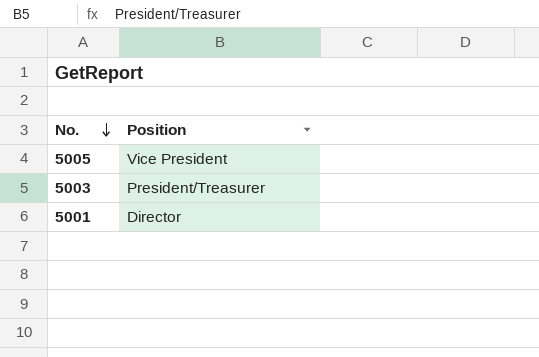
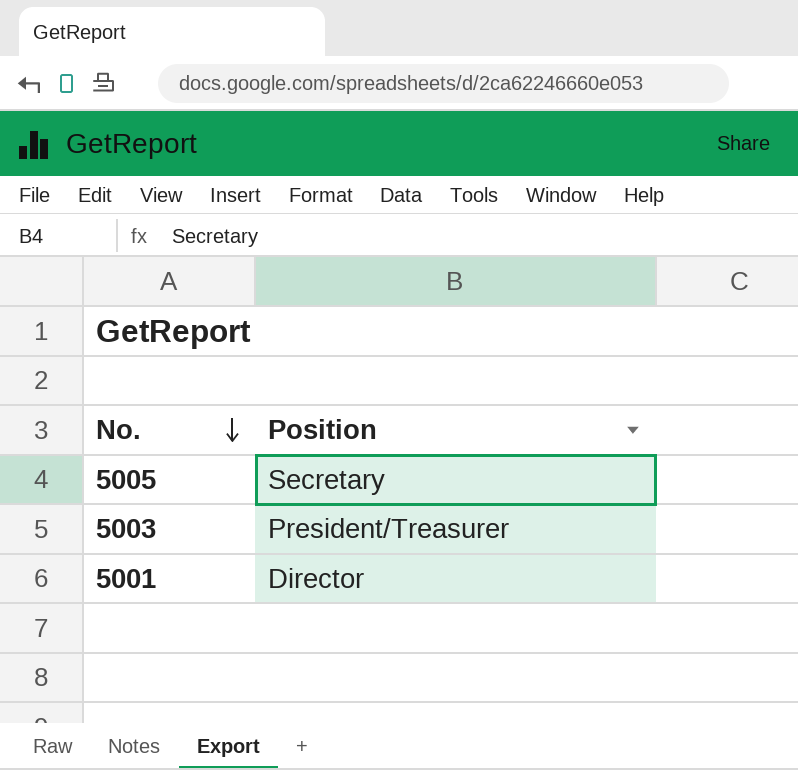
5005 | Position: Vice President -> Secretary

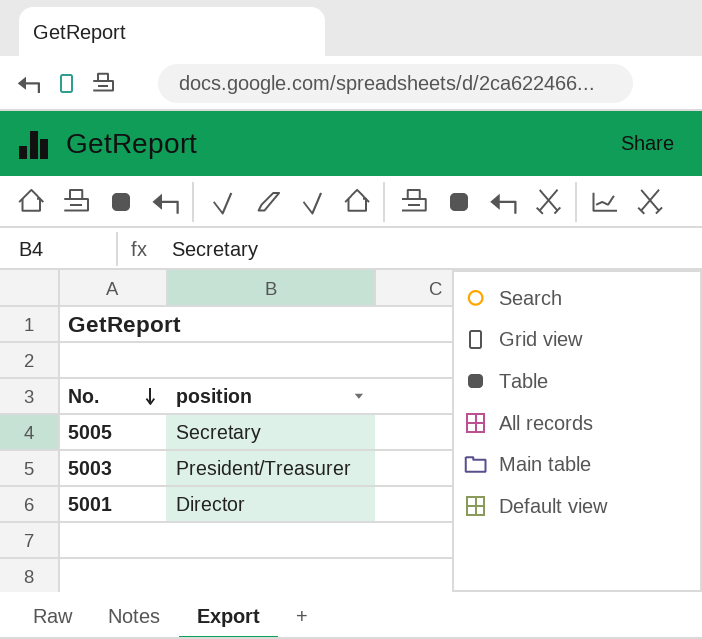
column name: Position -> position

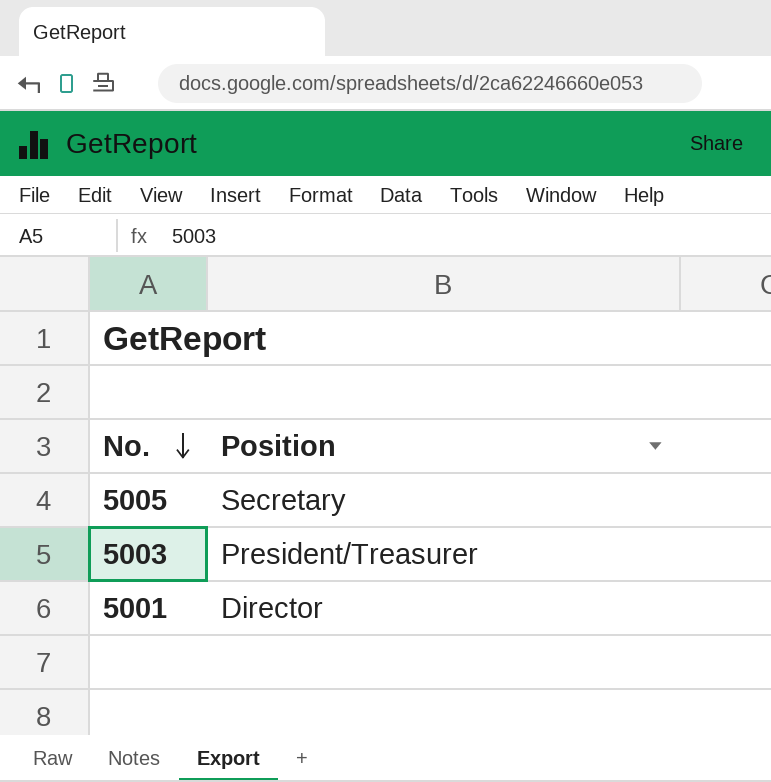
column name: position -> Position

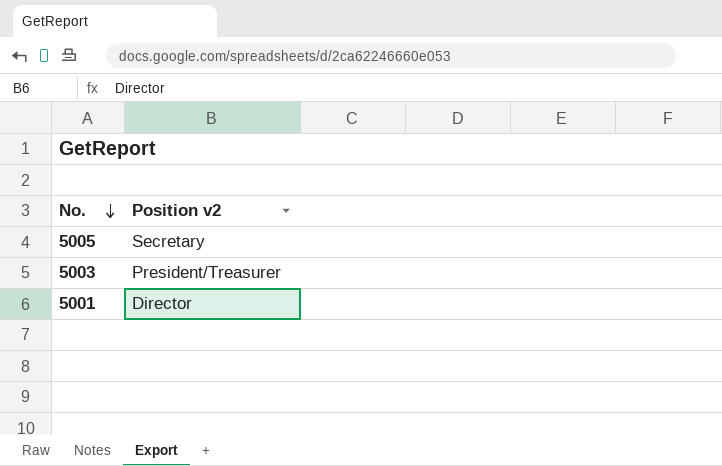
column name: Position -> Position v2

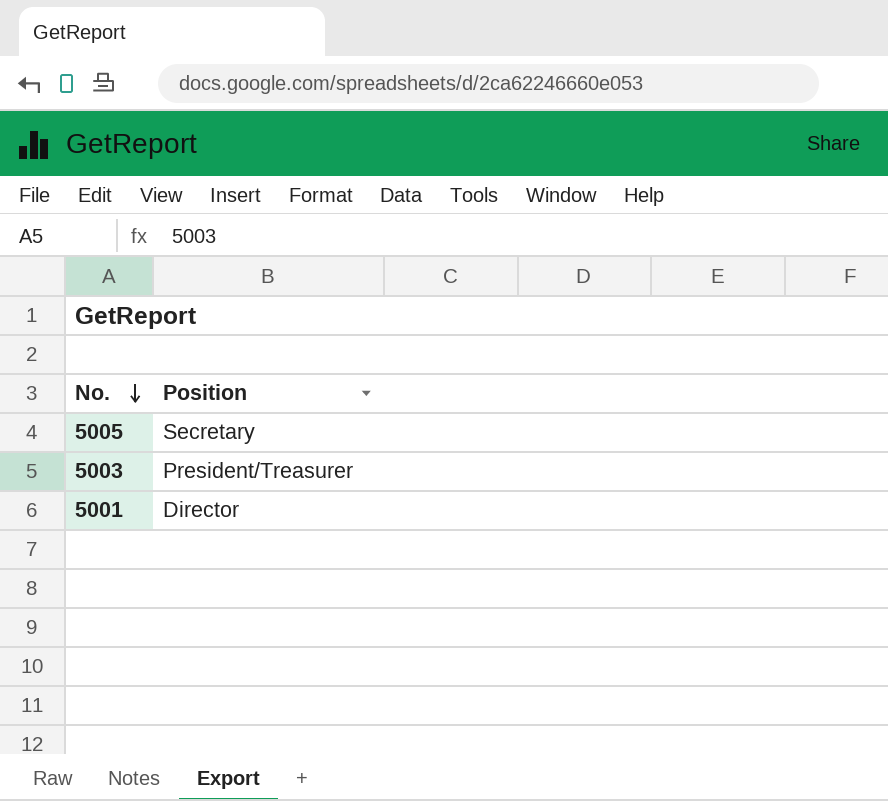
column name: Position v2 -> Position

